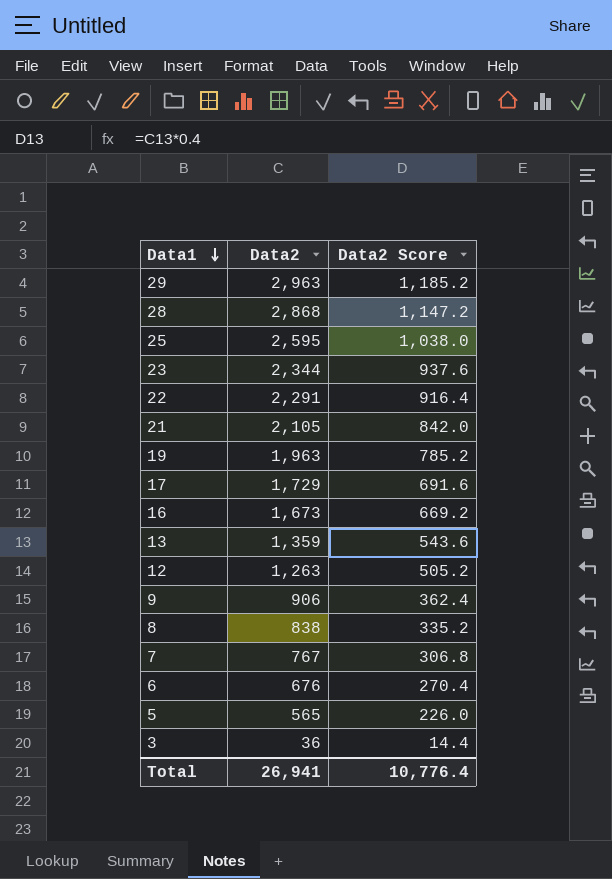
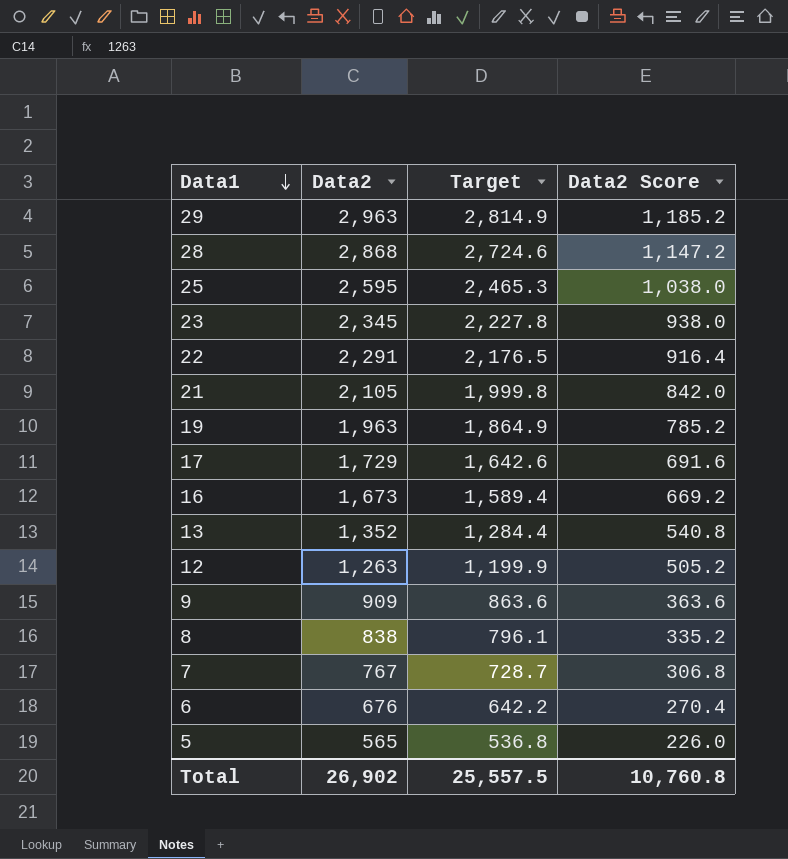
column Target | formula: none -> [Data2] * 0.95
row 3: 36 | 14.4 -> none
23 | Data2: 2,344 -> 2,345
23 | Data2 Score: 937.6 -> 938.0
13 | Data2: 1,359 -> 1,352
13 | Data2 Score: 543.6 -> 540.8
9 | Data2: 906 -> 909
9 | Data2 Score: 362.4 -> 363.6
Total | Data2: 26,941 -> 26,902
Total | Data2 Score: 10,776.4 -> 10,760.8

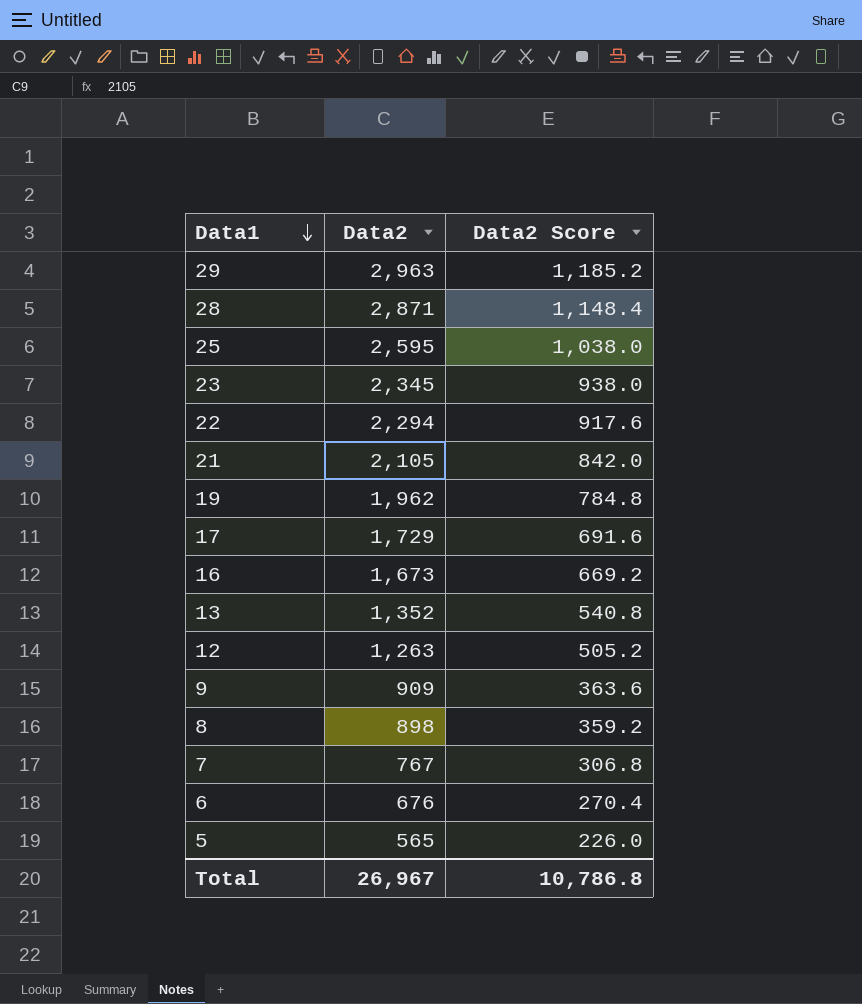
column Target | formula: [Data2] * 0.95 -> none
28 | Data2: 2,868 -> 2,871
28 | Data2 Score: 1,147.2 -> 1,148.4
22 | Data2: 2,291 -> 2,294
22 | Data2 Score: 916.4 -> 917.6
19 | Data2: 1,963 -> 1,962
19 | Data2 Score: 785.2 -> 784.8
8 | Data2: 838 -> 898
8 | Data2 Score: 335.2 -> 359.2
Total | Data2: 26,902 -> 26,967
Total | Data2 Score: 10,760.8 -> 10,786.8

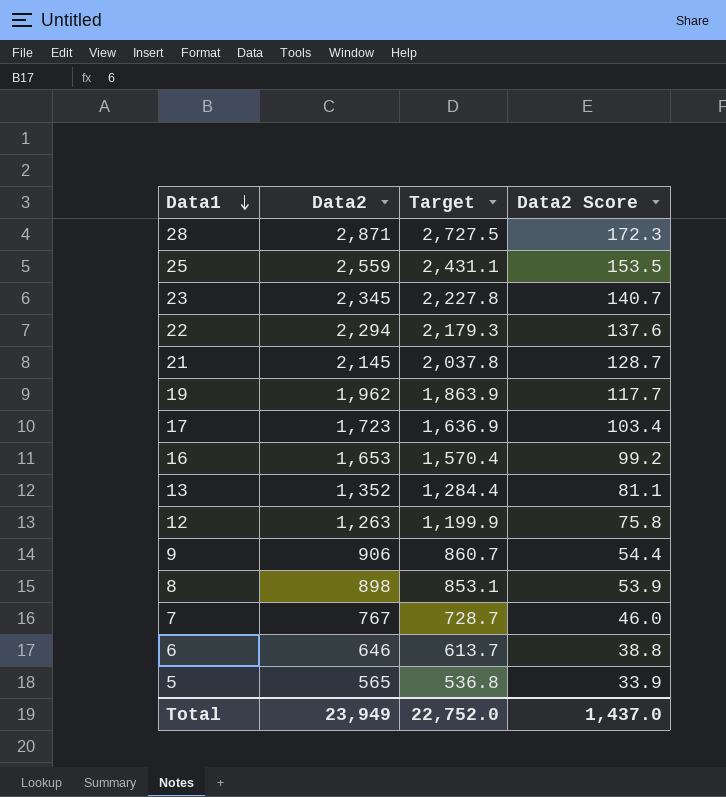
column Target | formula: none -> [Data2] * 0.95
column Data2 Score | formula: [Data2] * 0.4 -> [Data2] * 0.06
row 29: 2,963 | 1,185.2 -> none
25 | Data2: 2,595 -> 2,559
21 | Data2: 2,105 -> 2,145
17 | Data2: 1,729 -> 1,723
16 | Data2: 1,673 -> 1,653
9 | Data2: 909 -> 906
6 | Data2: 676 -> 646
Total | Data2: 26,967 -> 23,949
Total | Data2 Score: 10,786.8 -> 1,437.0

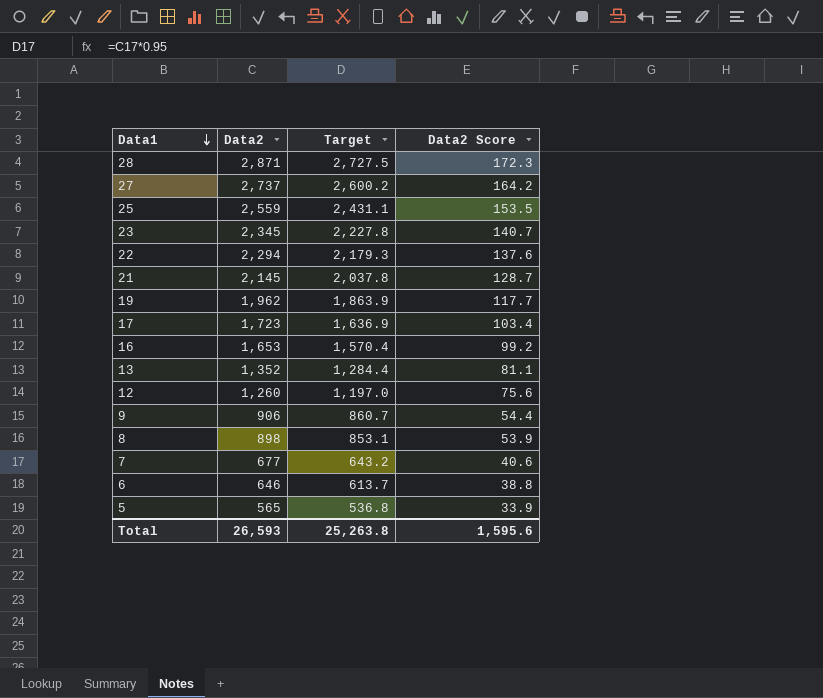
row 27: none -> 2,737 | 2,600.2 | 164.2
12 | Data2: 1,263 -> 1,260
12 | Target: 1,199.9 -> 1,197.0
12 | Data2 Score: 75.8 -> 75.6
7 | Data2: 767 -> 677
7 | Target: 728.7 -> 643.2
7 | Data2 Score: 46.0 -> 40.6
Total | Data2: 23,949 -> 26,593
Total | Target: 22,752.0 -> 25,263.8
Total | Data2 Score: 1,437.0 -> 1,595.6

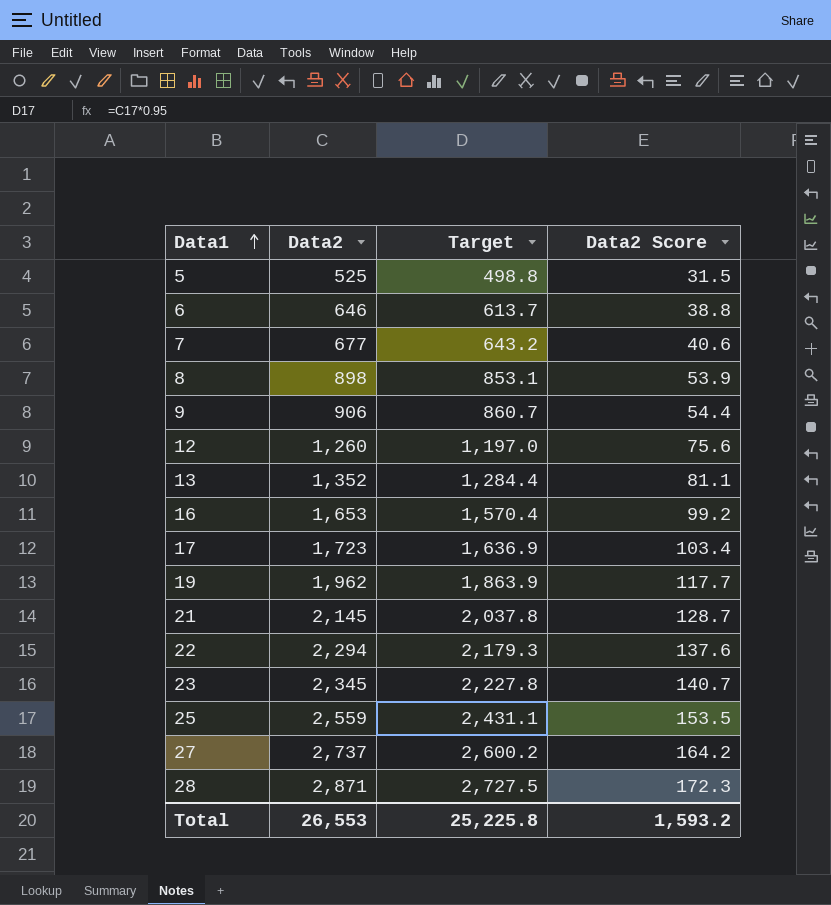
row order: Data1 descending -> Data1 ascending
5 | Data2: 565 -> 525
5 | Target: 536.8 -> 498.8
5 | Data2 Score: 33.9 -> 31.5
Total | Data2: 26,593 -> 26,553
Total | Target: 25,263.8 -> 25,225.8
Total | Data2 Score: 1,595.6 -> 1,593.2

